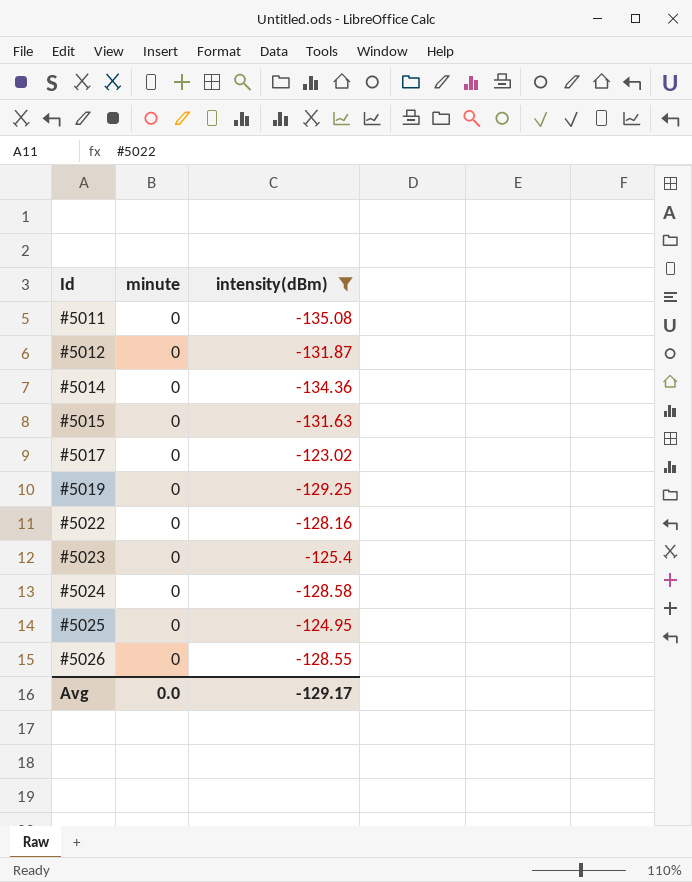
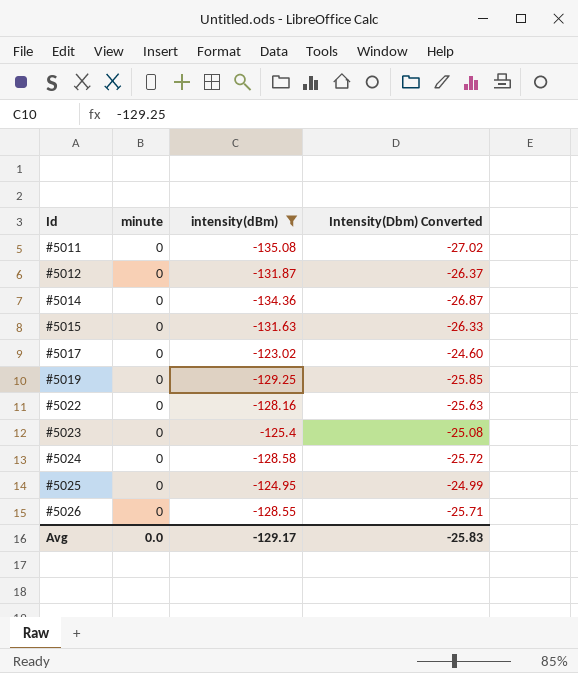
column Intensity(Dbm) Converted | formula: none -> [intensity(dBm)] * 0.2

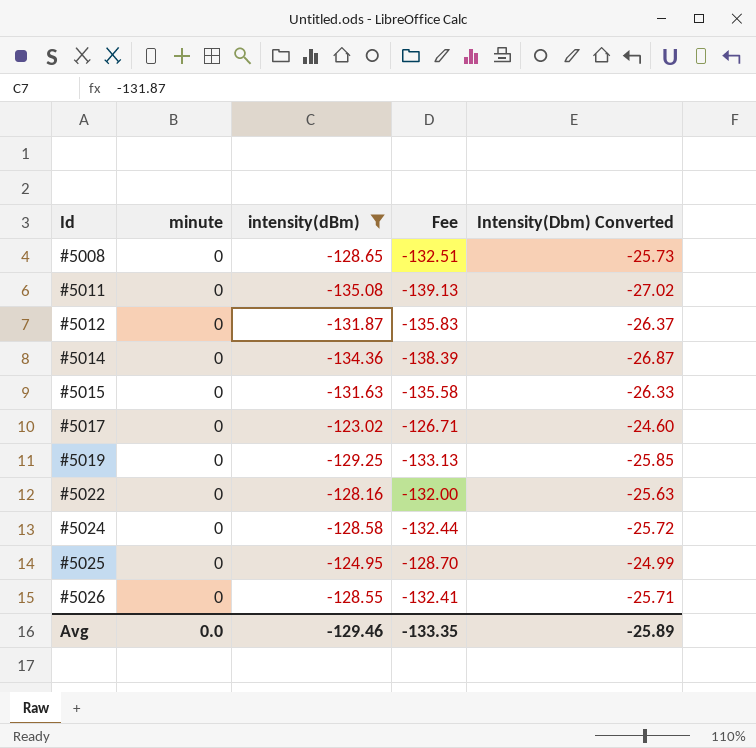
column Fee | formula: none -> [intensity(dBm)] * 1.03
row #5023: 0 | -125.4 | -25.08 -> none
row #5008: none -> 0 | -128.65 | -132.51 | -25.73
Avg | intensity(dBm): -129.17 -> -129.46
Avg | Intensity(Dbm) Converted: -25.83 -> -25.89

